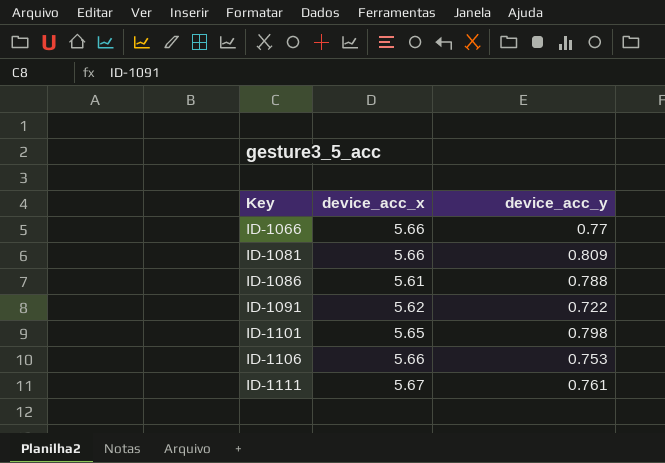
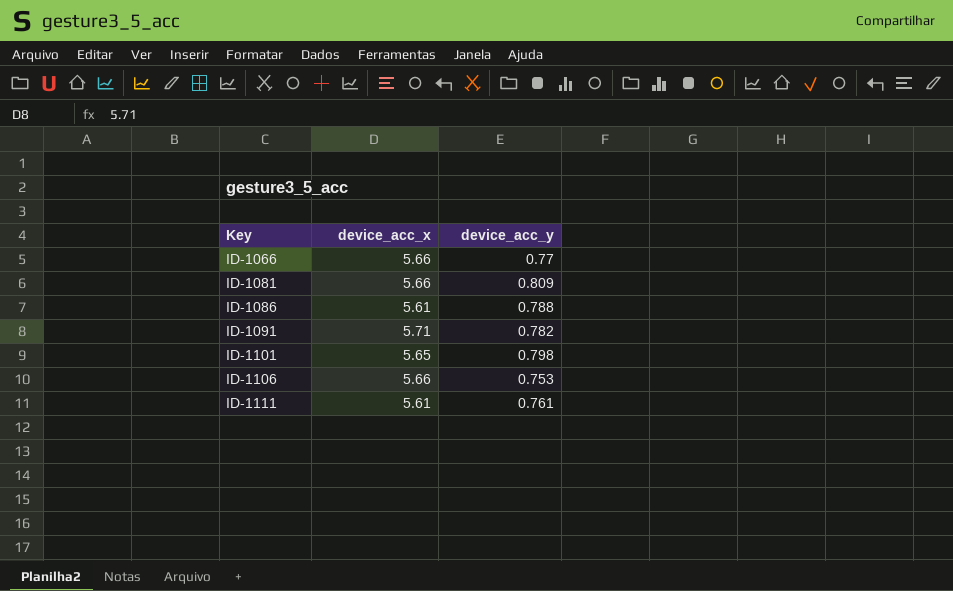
ID-1091 | device_acc_x: 5.62 -> 5.71
ID-1091 | device_acc_y: 0.722 -> 0.782
ID-1111 | device_acc_x: 5.67 -> 5.61

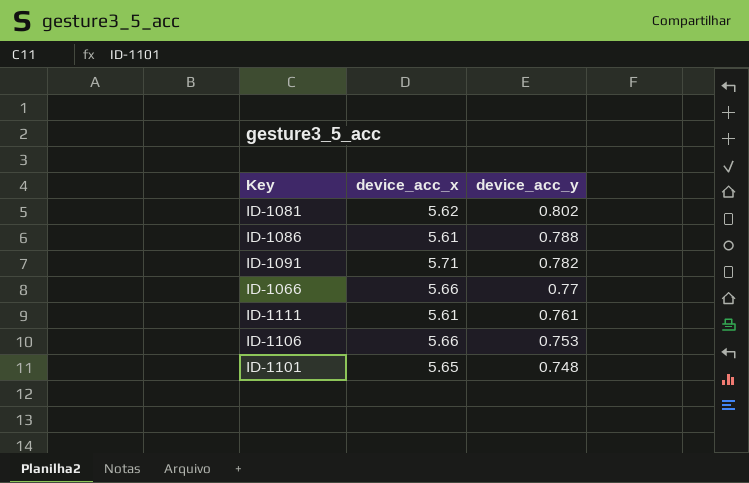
row order: Key ascending -> device_acc_y descending
ID-1081 | device_acc_x: 5.66 -> 5.62
ID-1081 | device_acc_y: 0.809 -> 0.802
ID-1101 | device_acc_y: 0.798 -> 0.748

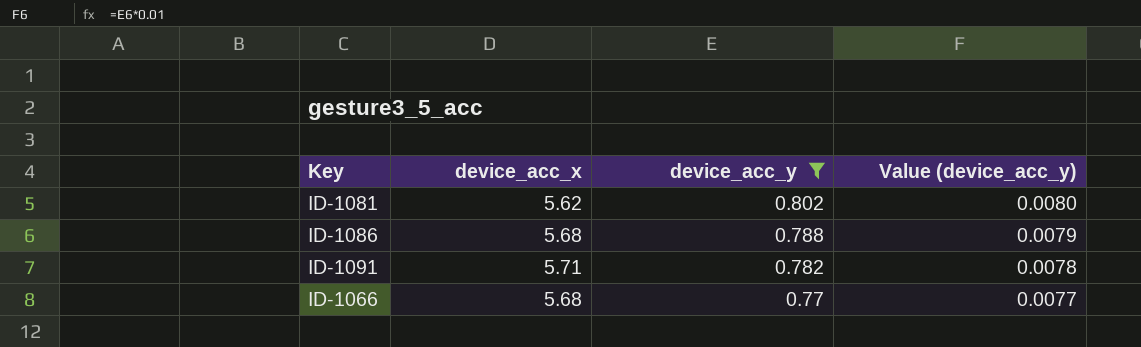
filter: none -> device_acc_y >= 0.77
column Value (device_acc_y) | formula: none -> [device_acc_y] * 0.01
ID-1086 | device_acc_x: 5.61 -> 5.68
ID-1066 | device_acc_x: 5.66 -> 5.68

